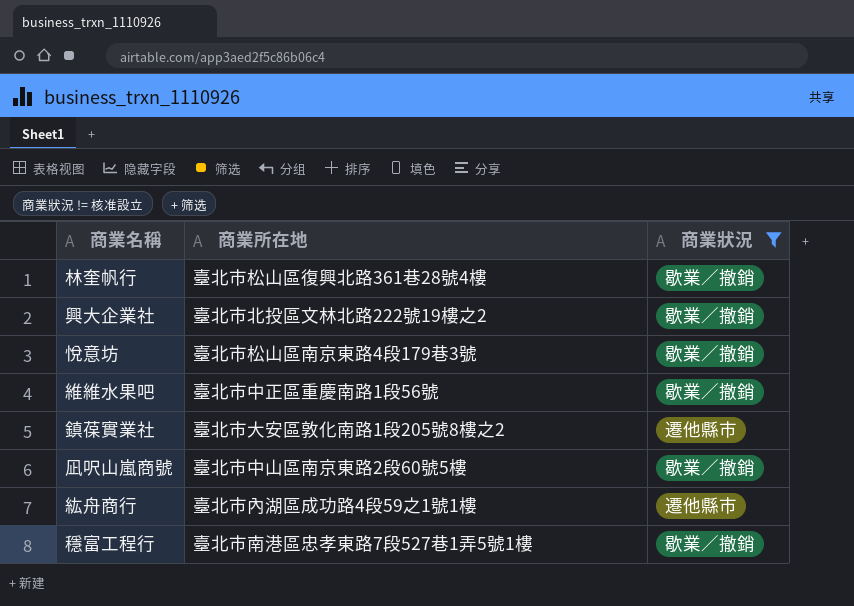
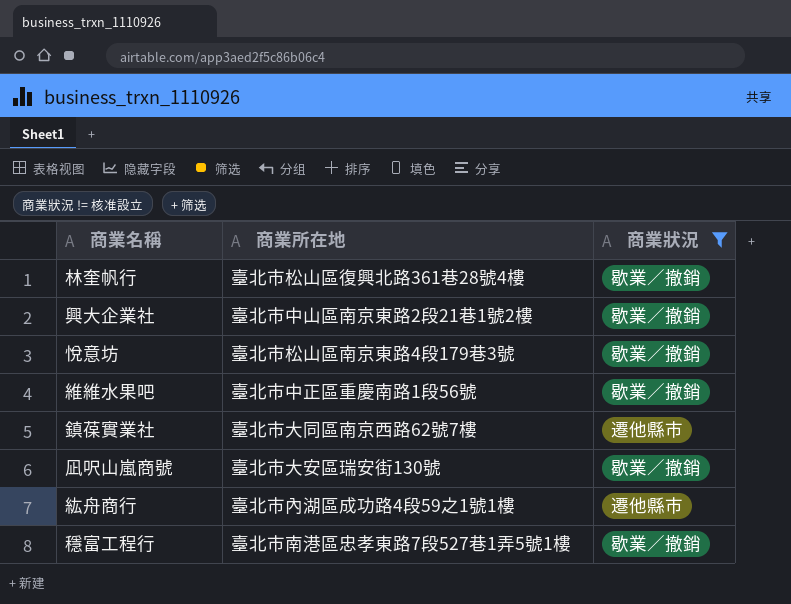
興大企業社 | 商業所在地: 臺北市北投區文林北路222號19樓之2 -> 臺北市中山區南京東路2段21巷1號2樓
鎮葆實業社 | 商業所在地: 臺北市大安區敦化南路1段205號8樓之2 -> 臺北市大同區南京西路62號7樓
凪呎山嵐商號 | 商業所在地: 臺北市中山區南京東路2段60號5樓 -> 臺北市大安區瑞安街130號

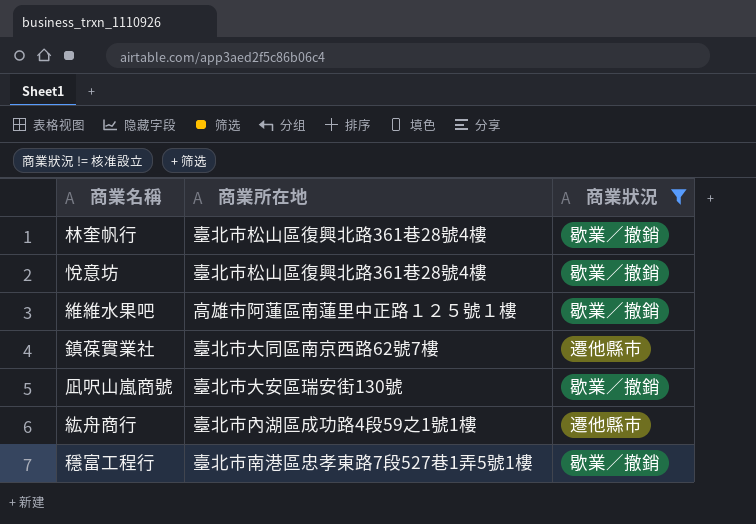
row 興大企業社: 臺北市中山區南京東路2段21巷1號2樓 | 歇業／撤銷 -> none
悅意坊 | 商業所在地: 臺北市松山區南京東路4段179巷3號 -> 臺北市松山區復興北路361巷28號4樓
維維水果吧 | 商業所在地: 臺北市中正區重慶南路1段56號 -> 高雄市阿蓮區南蓮里中正路１２５號１樓

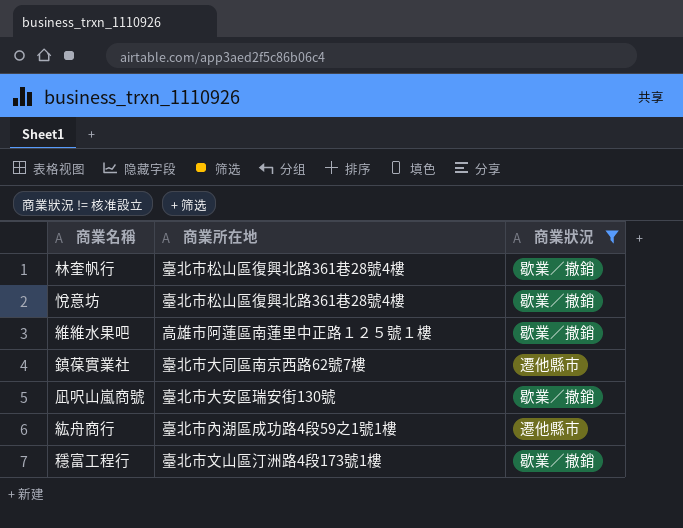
穩富工程行 | 商業所在地: 臺北市南港區忠孝東路7段527巷1弄5號1樓 -> 臺北市文山區汀洲路4段173號1樓

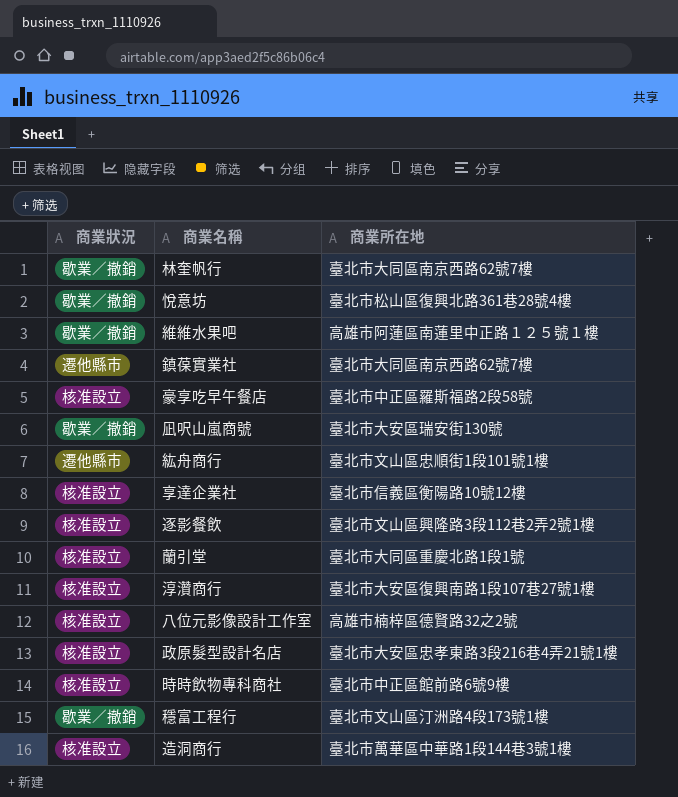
filter: 商業狀況 != 核准設立 -> none
column 商業狀況 | position: 3 -> 1
林奎帆行 | 商業所在地: 臺北市松山區復興北路361巷28號4樓 -> 臺北市大同區南京西路62號7樓
紘舟商行 | 商業所在地: 臺北市內湖區成功路4段59之1號1樓 -> 臺北市文山區忠順街1段101號1樓

